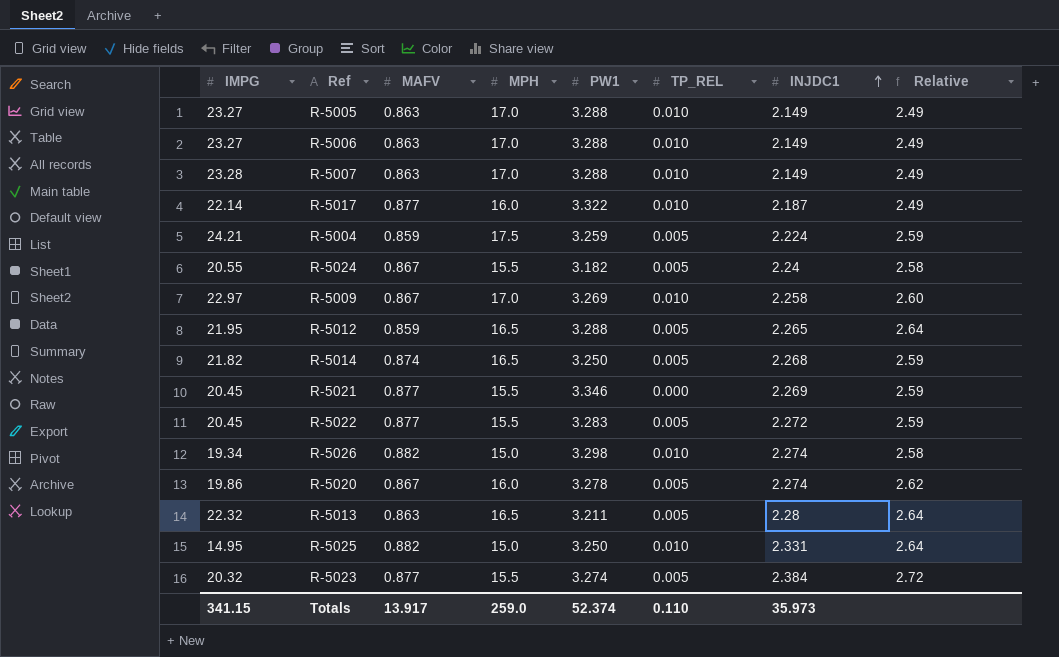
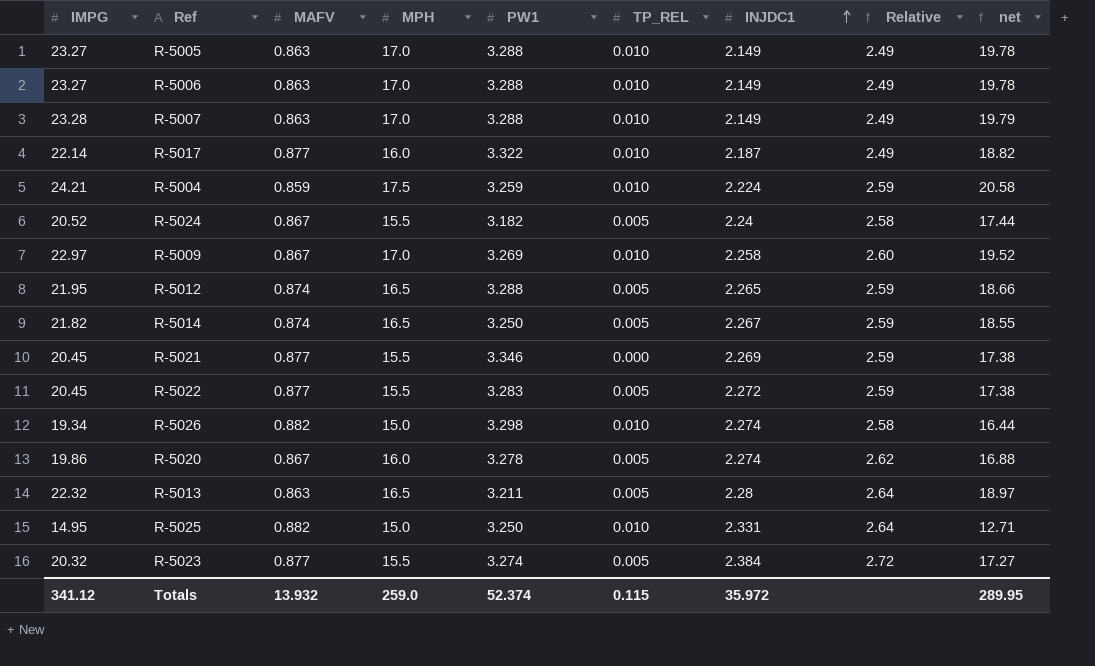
column net | formula: none -> [IMPG] * 0.85
R-5004 | TP_REL: 0.005 -> 0.010
R-5024 | IMPG: 20.55 -> 20.52
R-5012 | MAFV: 0.859 -> 0.874
R-5012 | Relative: 2.64 -> 2.59
R-5014 | INJDC1: 2.268 -> 2.267
Totals | IMPG: 341.15 -> 341.12
Totals | MAFV: 13.917 -> 13.932
Totals | TP_REL: 0.110 -> 0.115
Totals | INJDC1: 35.973 -> 35.972

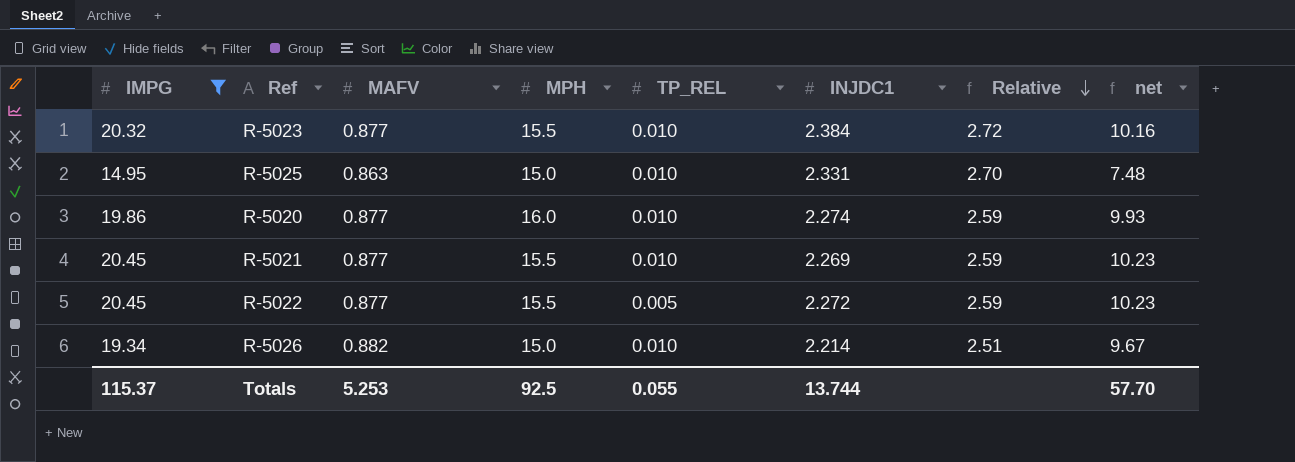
filter: none -> IMPG <= 20.45
row order: INJDC1 ascending -> Relative descending
column PW1 | position: 5 -> none
column net | formula: [IMPG] * 0.85 -> [IMPG] * 0.5
R-5023 | TP_REL: 0.005 -> 0.010
R-5025 | MAFV: 0.882 -> 0.863
R-5025 | Relative: 2.64 -> 2.70
R-5020 | MAFV: 0.867 -> 0.877
R-5020 | TP_REL: 0.005 -> 0.010
R-5020 | Relative: 2.62 -> 2.59
R-5021 | TP_REL: 0.000 -> 0.010
R-5026 | INJDC1: 2.274 -> 2.214
R-5026 | Relative: 2.58 -> 2.51
Totals | IMPG: 341.12 -> 115.37
Totals | MAFV: 13.932 -> 5.253
Totals | MPH: 259.0 -> 92.5
Totals | TP_REL: 0.115 -> 0.055
Totals | INJDC1: 35.972 -> 13.744
Totals | net: 289.95 -> 57.70

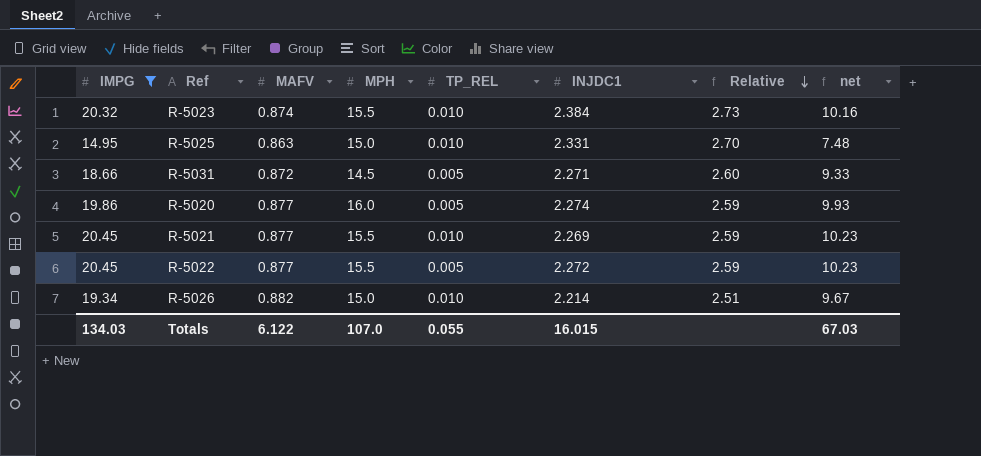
R-5023 | MAFV: 0.877 -> 0.874
R-5023 | Relative: 2.72 -> 2.73
row R-5031: none -> 18.66 | 0.872 | 14.5 | 0.005 | 2.271 | 2.60 | 9.33
R-5020 | TP_REL: 0.010 -> 0.005
Totals | IMPG: 115.37 -> 134.03
Totals | MAFV: 5.253 -> 6.122
Totals | MPH: 92.5 -> 107.0
Totals | INJDC1: 13.744 -> 16.015
Totals | net: 57.70 -> 67.03

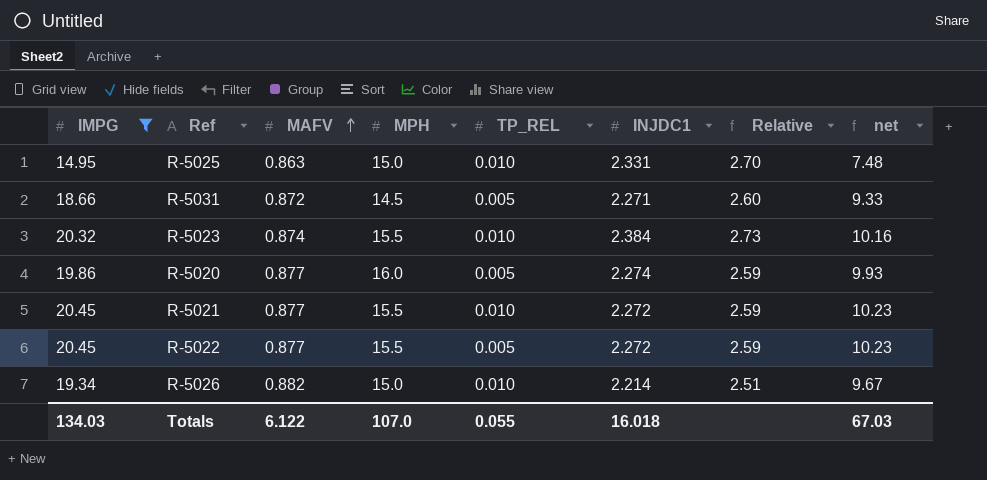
row order: Relative descending -> MAFV ascending
R-5021 | INJDC1: 2.269 -> 2.272
Totals | INJDC1: 16.015 -> 16.018

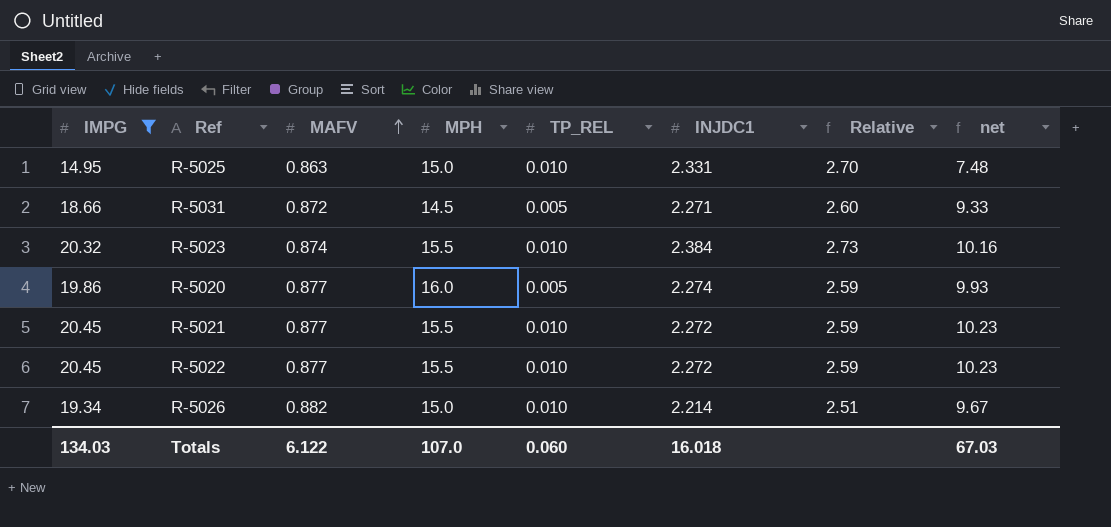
R-5022 | TP_REL: 0.005 -> 0.010
Totals | TP_REL: 0.055 -> 0.060

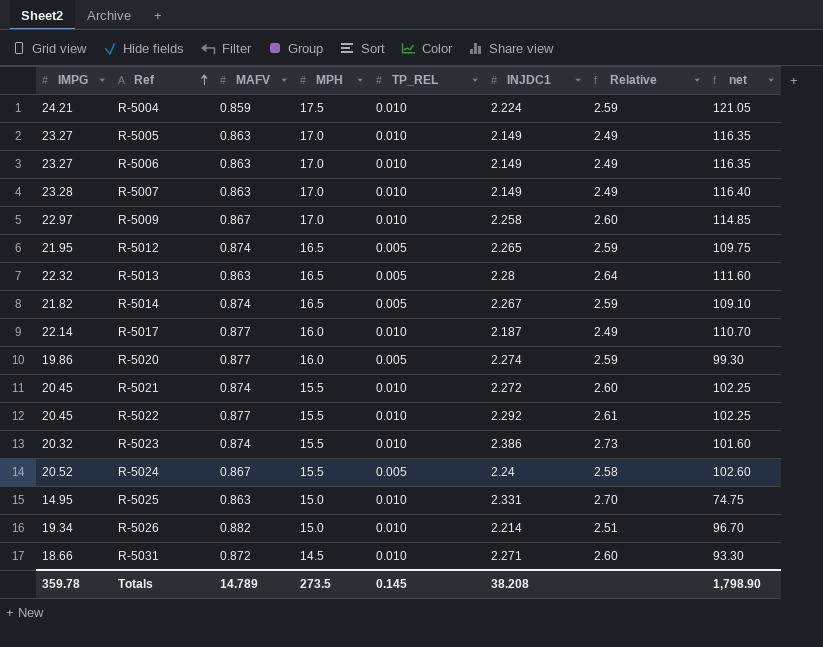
filter: IMPG <= 20.45 -> none
row order: MAFV ascending -> Ref ascending
column net | formula: [IMPG] * 0.5 -> [IMPG] * 5
R-5021 | MAFV: 0.877 -> 0.874
R-5021 | Relative: 2.59 -> 2.60
R-5022 | INJDC1: 2.272 -> 2.292
R-5022 | Relative: 2.59 -> 2.61
R-5023 | INJDC1: 2.384 -> 2.386
R-5031 | TP_REL: 0.005 -> 0.010
Totals | IMPG: 134.03 -> 359.78
Totals | MAFV: 6.122 -> 14.789
Totals | MPH: 107.0 -> 273.5
Totals | TP_REL: 0.060 -> 0.145
Totals | INJDC1: 16.018 -> 38.208
Totals | net: 67.03 -> 1,798.90

